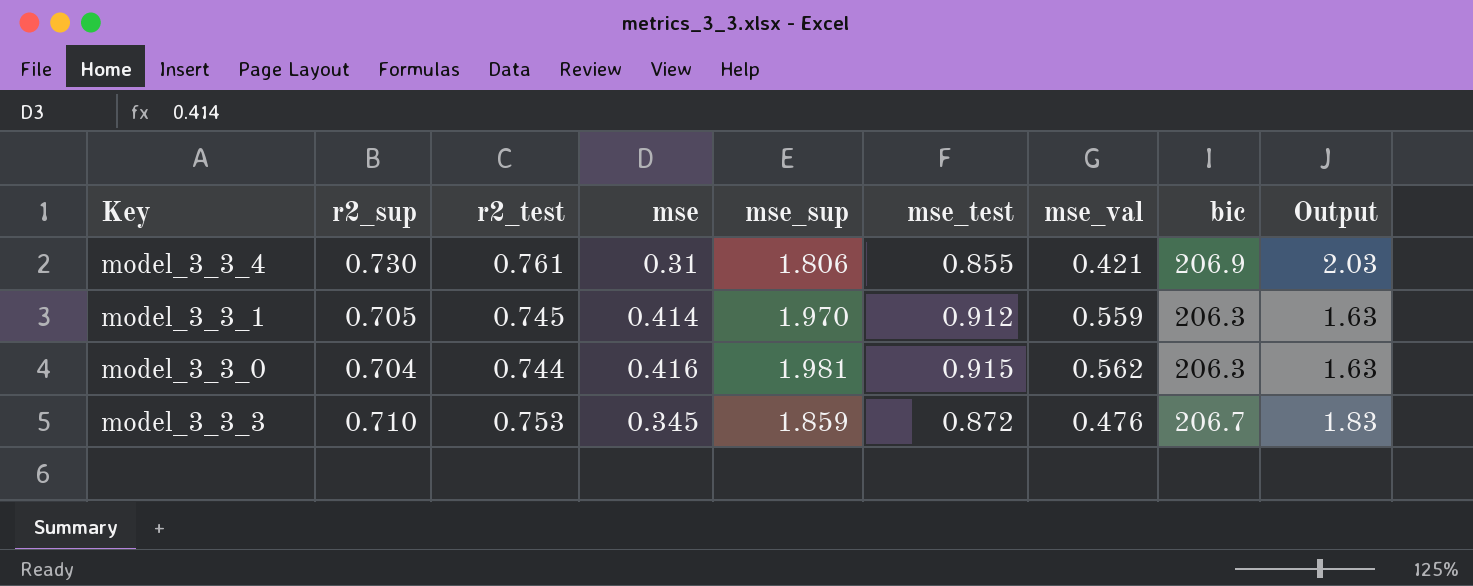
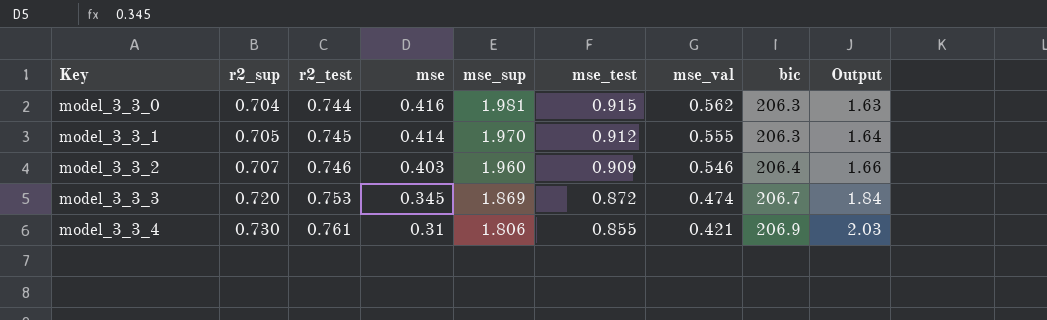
row order: none -> Key ascending
model_3_3_1 | mse_val: 0.559 -> 0.555
model_3_3_1 | Output: 1.63 -> 1.64
row model_3_3_2: none -> 0.707 | 0.746 | 0.403 | 1.960 | 0.909 | 0.546 | 206.4 | 1.66
model_3_3_3 | r2_sup: 0.710 -> 0.720
model_3_3_3 | mse_sup: 1.859 -> 1.869
model_3_3_3 | mse_val: 0.476 -> 0.474
model_3_3_3 | Output: 1.83 -> 1.84

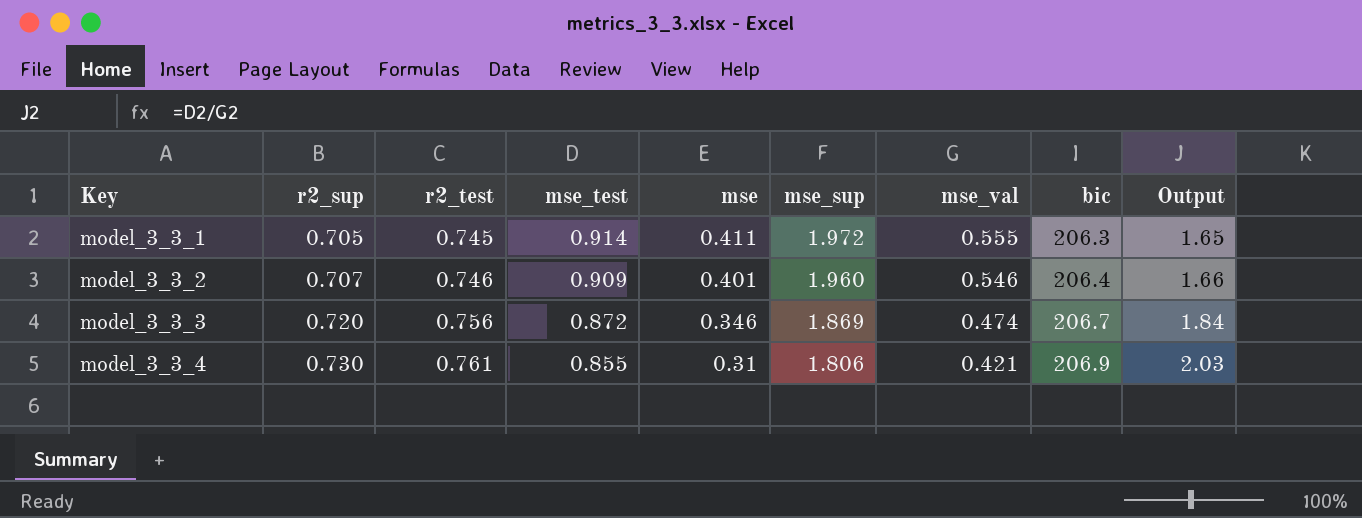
column mse_test | position: 6 -> 4
row model_3_3_0: 0.704 | 0.744 | 0.416 | 1.981 | 0.915 | 0.562 | 206.3 | 1.63 -> none
model_3_3_1 | mse_test: 0.912 -> 0.914
model_3_3_1 | mse: 0.414 -> 0.411
model_3_3_1 | mse_sup: 1.970 -> 1.972
model_3_3_1 | Output: 1.64 -> 1.65
model_3_3_2 | mse: 0.403 -> 0.401
model_3_3_3 | r2_test: 0.753 -> 0.756
model_3_3_3 | mse: 0.345 -> 0.346

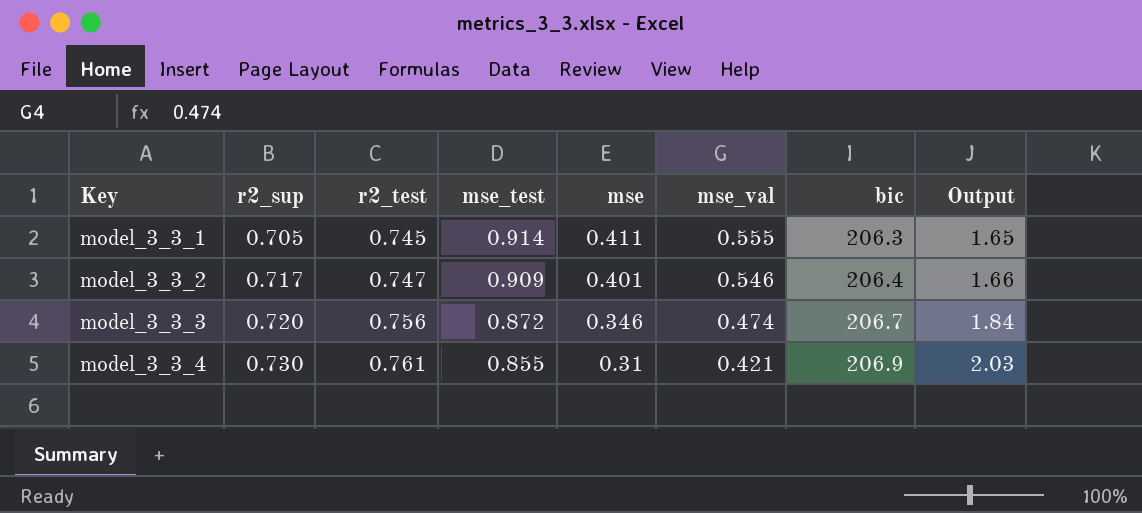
column mse_sup | position: 6 -> none
model_3_3_2 | r2_sup: 0.707 -> 0.717
model_3_3_2 | r2_test: 0.746 -> 0.747

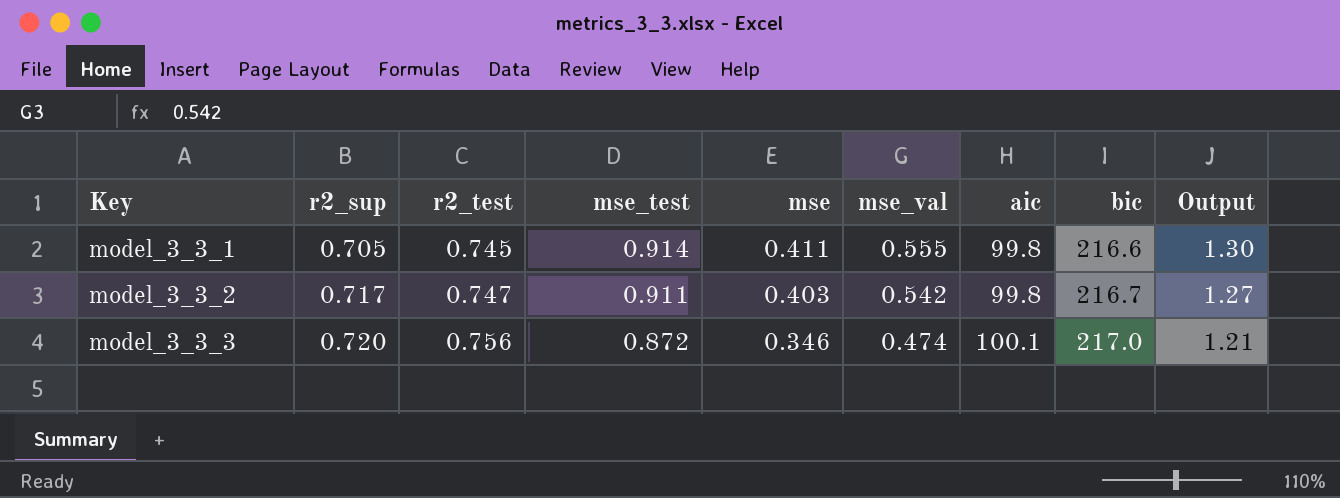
column aic | position: none -> 7
column Output | formula: [mse_test] / [mse_val] -> [mse_test] / [r2_sup]
row model_3_3_4: 0.730 | 0.761 | 0.855 | 0.31 | 0.421 | 206.9 | 2.03 -> none
model_3_3_1 | bic: 206.3 -> 216.6
model_3_3_2 | mse_test: 0.909 -> 0.911
model_3_3_2 | mse: 0.401 -> 0.403
model_3_3_2 | mse_val: 0.546 -> 0.542
model_3_3_2 | bic: 206.4 -> 216.7
model_3_3_3 | bic: 206.7 -> 217.0

